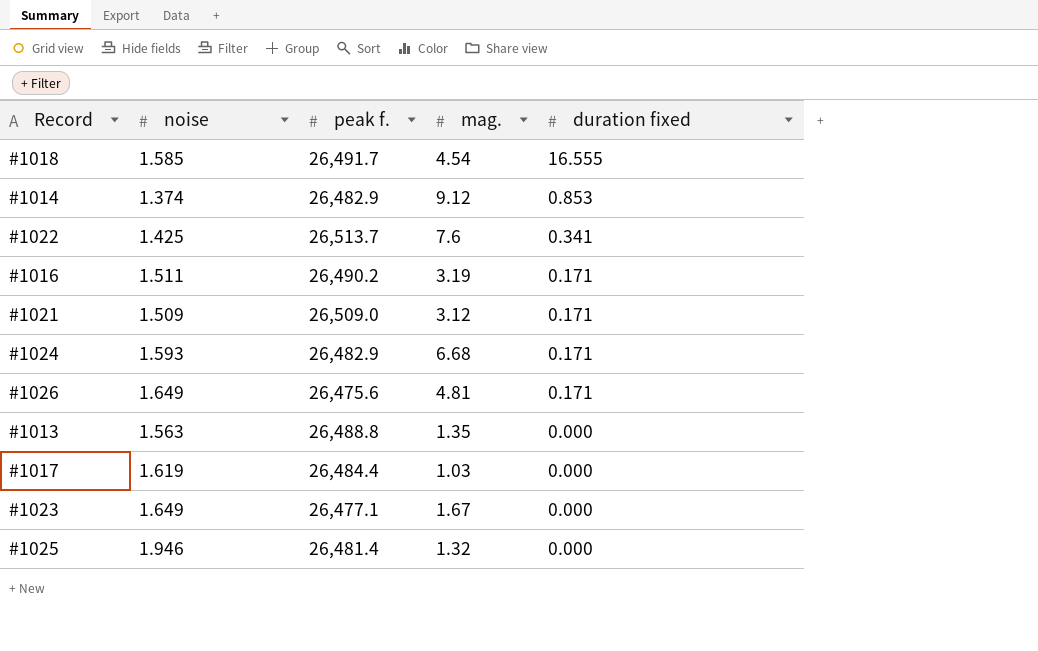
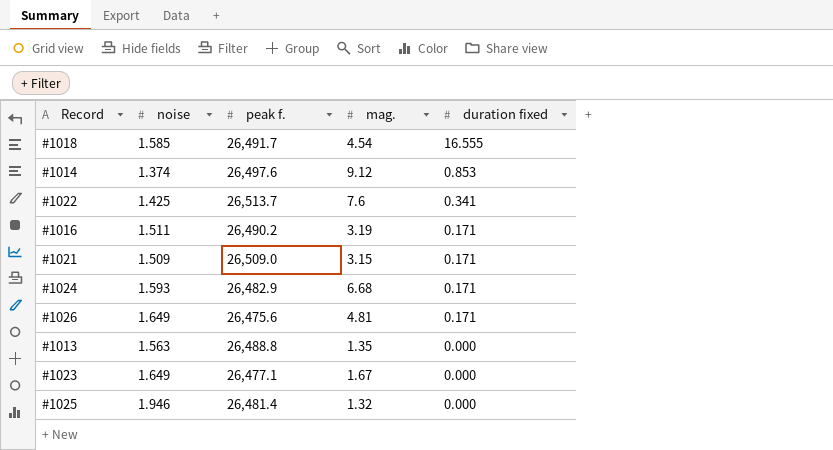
row #1017: 1.619 | 26,484.4 | 1.03 | 0.000 -> none
#1014 | peak f.: 26,482.9 -> 26,497.6
#1021 | mag.: 3.12 -> 3.15

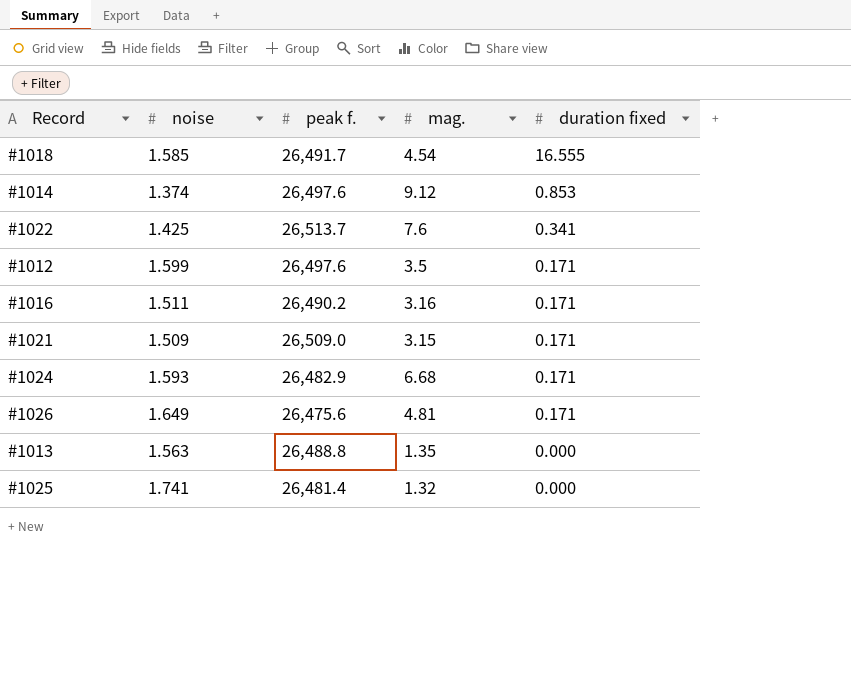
row #1023: 1.649 | 26,477.1 | 1.67 | 0.000 -> none
row #1012: none -> 1.599 | 26,497.6 | 3.5 | 0.171
#1016 | mag.: 3.19 -> 3.16
#1025 | noise: 1.946 -> 1.741

